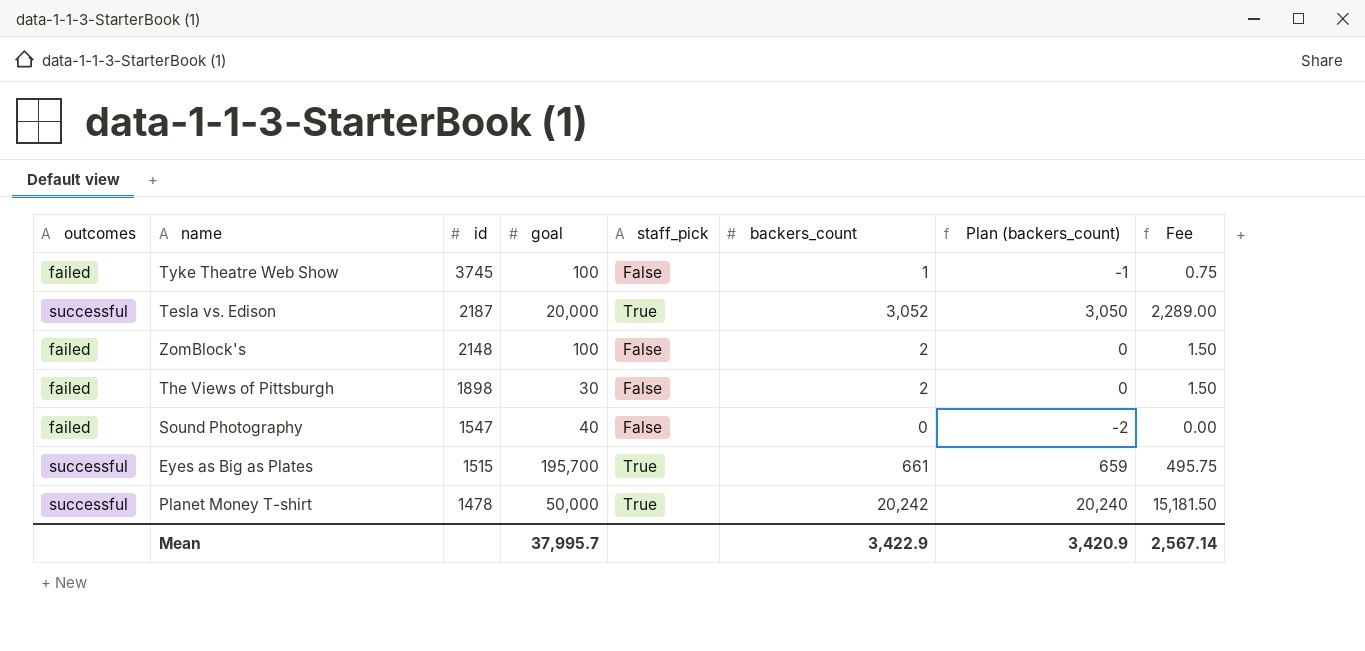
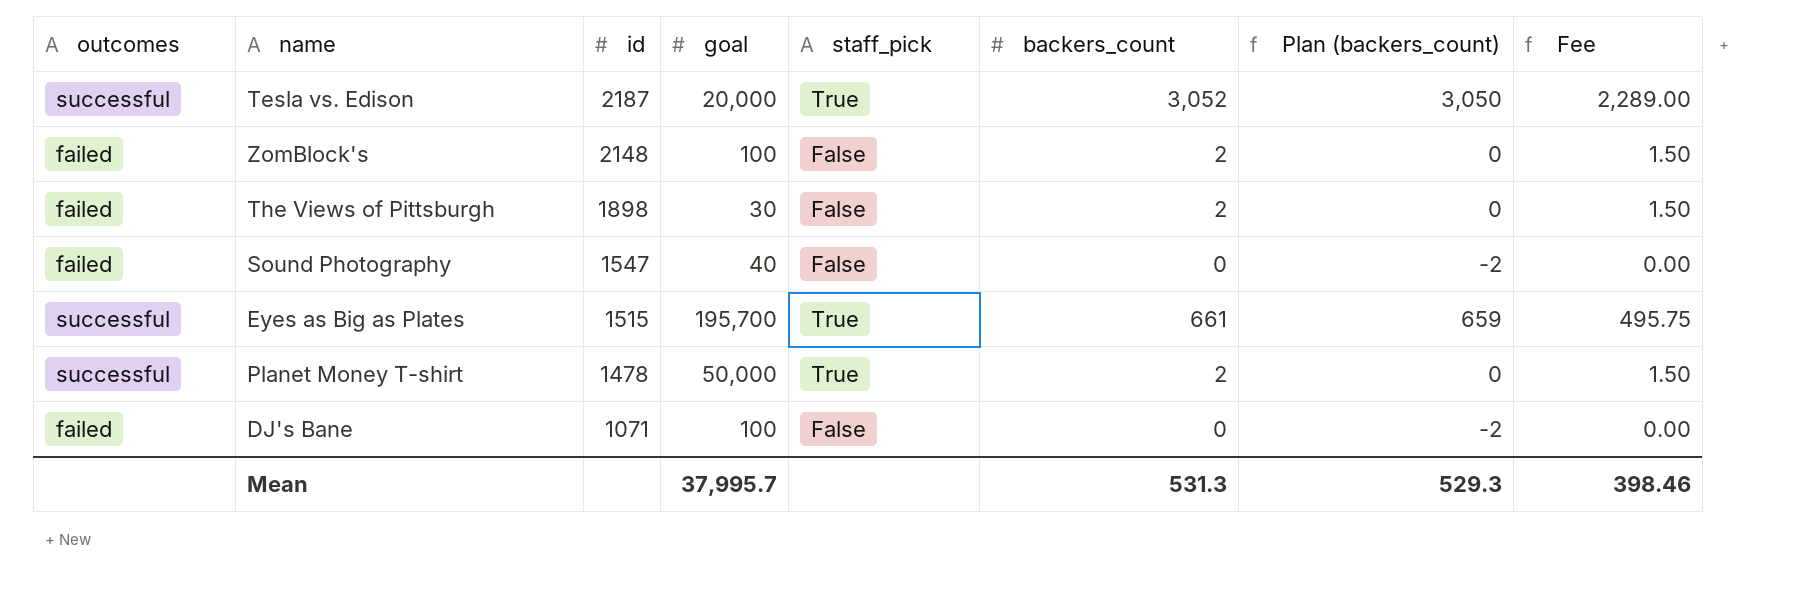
row Tyke Theatre Web Show: failed | 3745 | 100 | False | 1 | -1 | 0.75 -> none
Planet Money T-shirt | backers_count: 20,242 -> 2
Planet Money T-shirt | Plan (backers_count): 20,240 -> 0
Planet Money T-shirt | Fee: 15,181.50 -> 1.50
row DJ's Bane: none -> failed | 1071 | 100 | False | 0 | -2 | 0.00
Mean | backers_count: 3,422.9 -> 531.3
Mean | Plan (backers_count): 3,420.9 -> 529.3
Mean | Fee: 2,567.14 -> 398.46

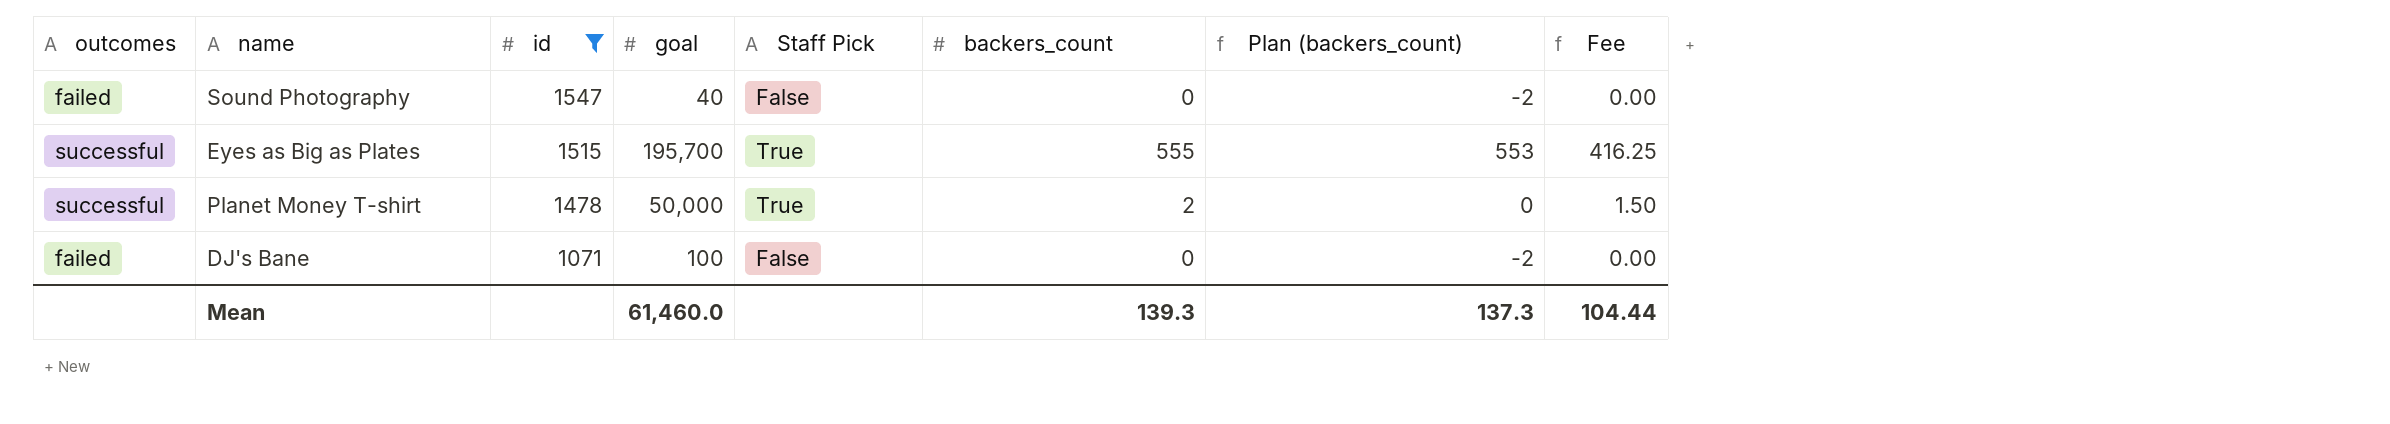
filter: none -> id <= 1547
column name: staff_pick -> Staff Pick
Eyes as Big as Plates | backers_count: 661 -> 555
Eyes as Big as Plates | Plan (backers_count): 659 -> 553
Eyes as Big as Plates | Fee: 495.75 -> 416.25
Mean | goal: 37,995.7 -> 61,460.0
Mean | backers_count: 531.3 -> 139.3
Mean | Plan (backers_count): 529.3 -> 137.3
Mean | Fee: 398.46 -> 104.44

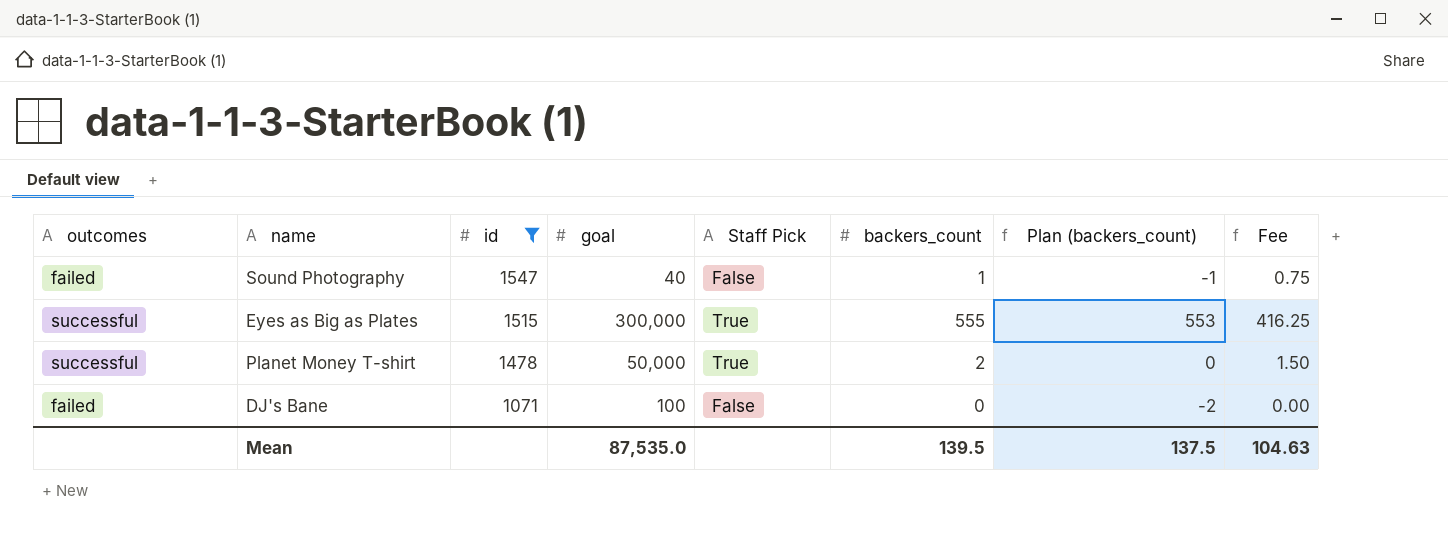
Sound Photography | backers_count: 0 -> 1
Sound Photography | Plan (backers_count): -2 -> -1
Sound Photography | Fee: 0.00 -> 0.75
Eyes as Big as Plates | goal: 195,700 -> 300,000
Mean | goal: 61,460.0 -> 87,535.0
Mean | backers_count: 139.3 -> 139.5
Mean | Plan (backers_count): 137.3 -> 137.5
Mean | Fee: 104.44 -> 104.63

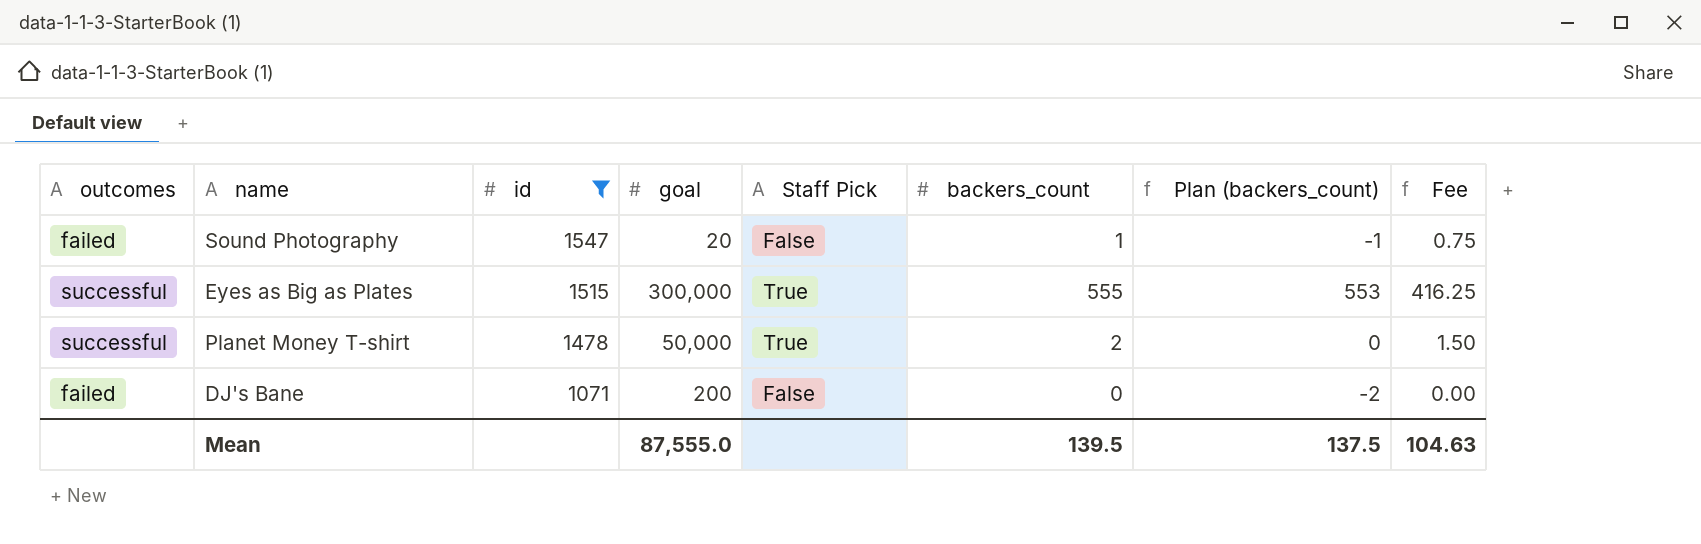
Sound Photography | goal: 40 -> 20
DJ's Bane | goal: 100 -> 200
Mean | goal: 87,535.0 -> 87,555.0

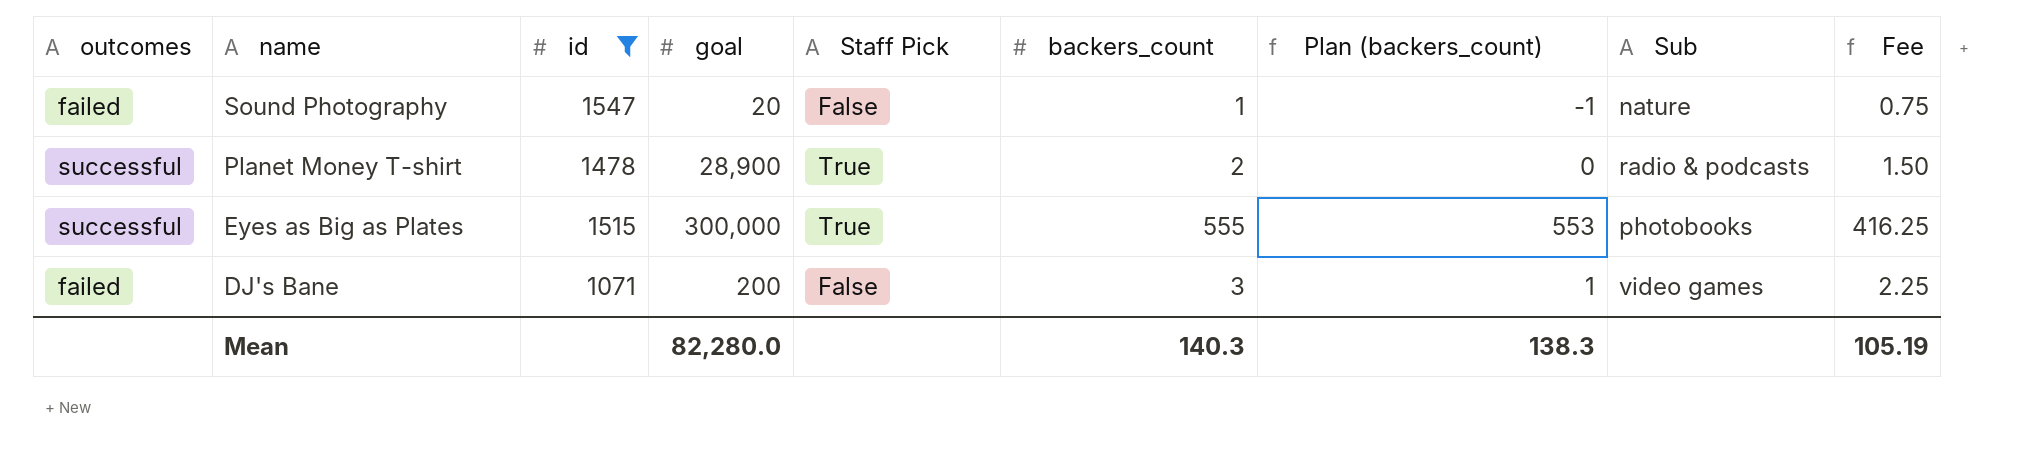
row order: id descending -> name descending
column Sub | position: none -> 8
Planet Money T-shirt | goal: 50,000 -> 28,900
DJ's Bane | backers_count: 0 -> 3
DJ's Bane | Plan (backers_count): -2 -> 1
DJ's Bane | Fee: 0.00 -> 2.25
Mean | goal: 87,555.0 -> 82,280.0
Mean | backers_count: 139.5 -> 140.3
Mean | Plan (backers_count): 137.5 -> 138.3
Mean | Fee: 104.63 -> 105.19

